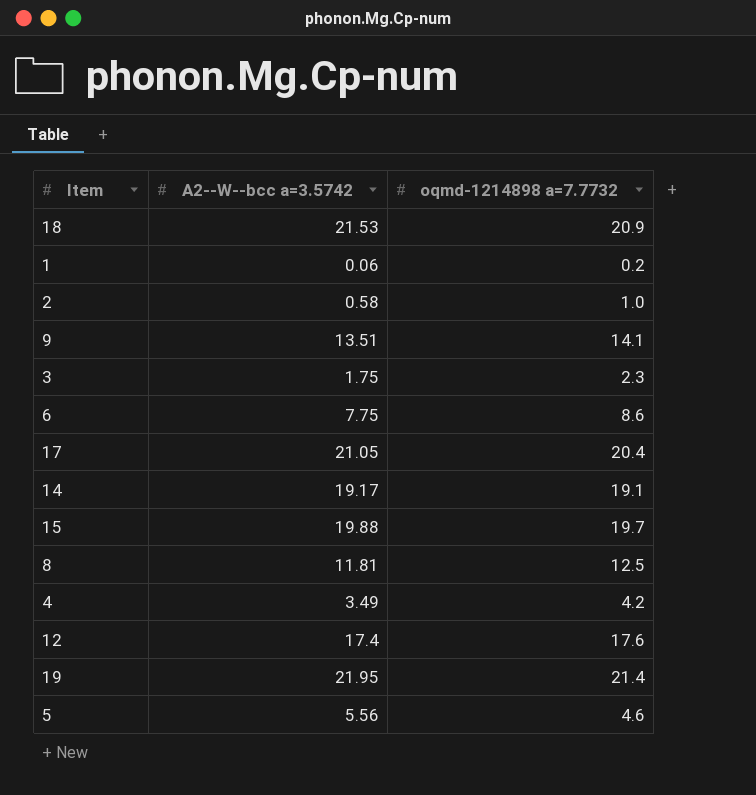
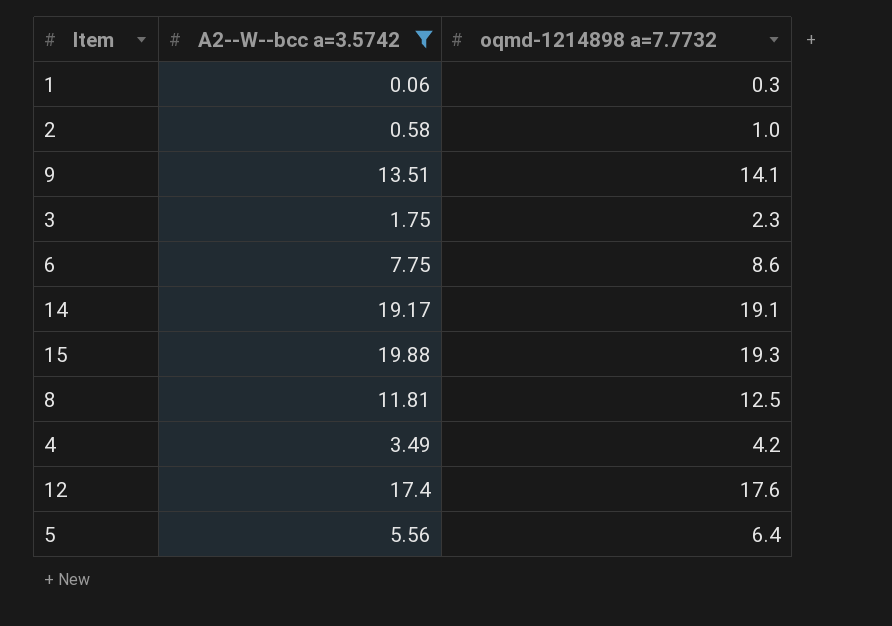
filter: none -> A2--W--bcc a=3.5742 <= 19.88
1 | oqmd-1214898 a=7.7732: 0.2 -> 0.3
15 | oqmd-1214898 a=7.7732: 19.7 -> 19.3
5 | oqmd-1214898 a=7.7732: 4.6 -> 6.4

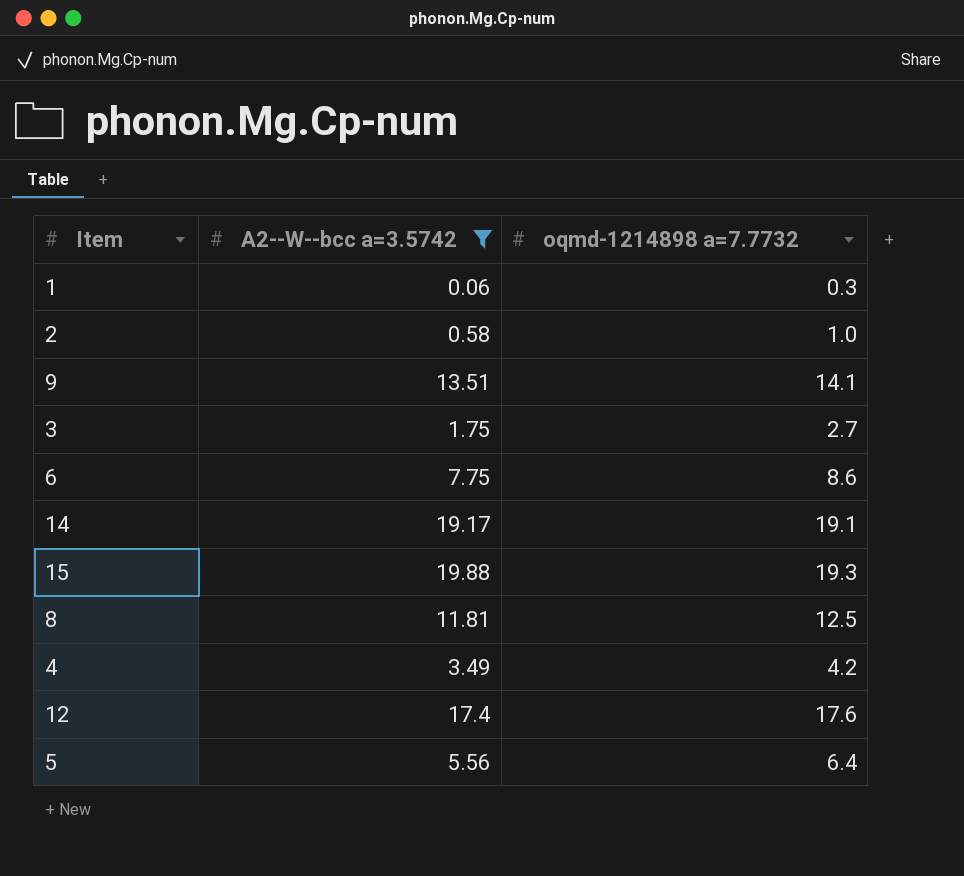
3 | oqmd-1214898 a=7.7732: 2.3 -> 2.7

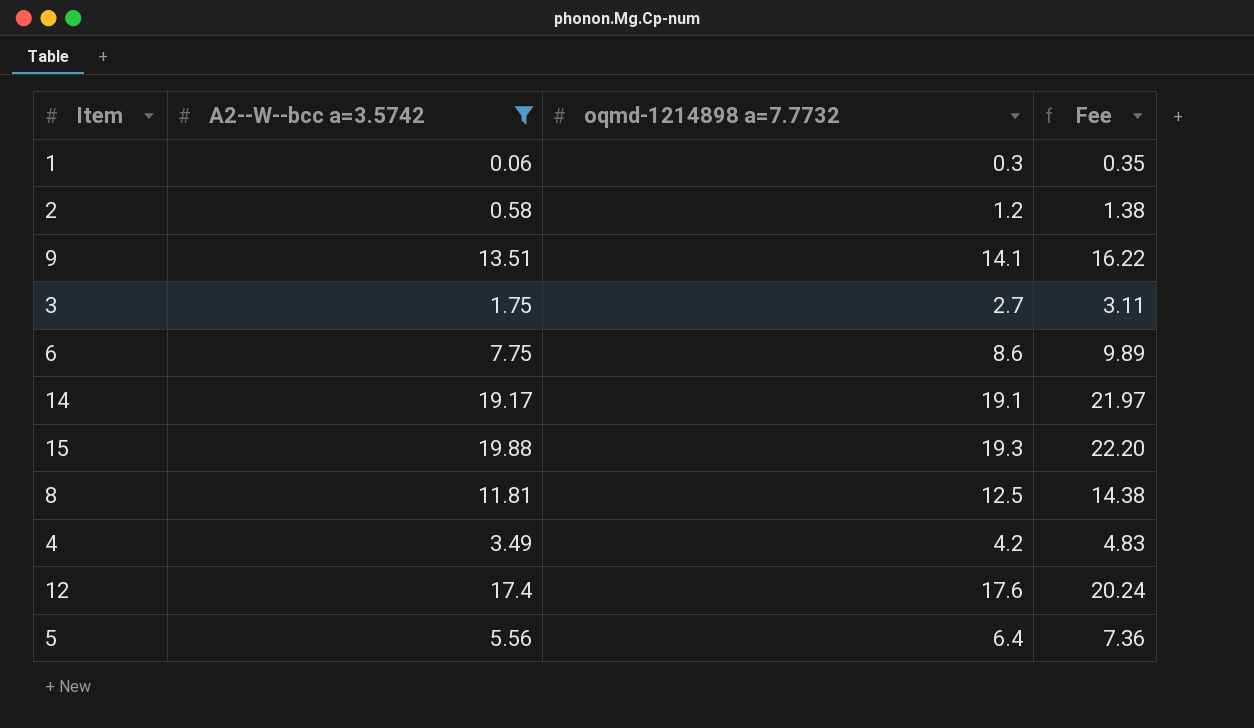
column Fee | formula: none -> [oqmd-1214898 a=7.7732] * 1.15
2 | oqmd-1214898 a=7.7732: 1.0 -> 1.2

